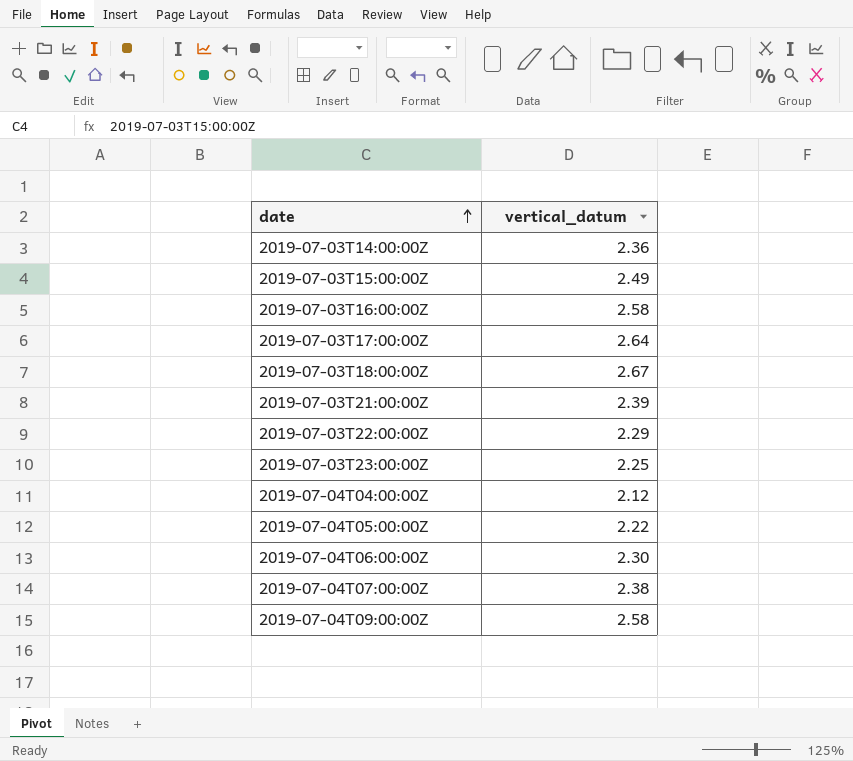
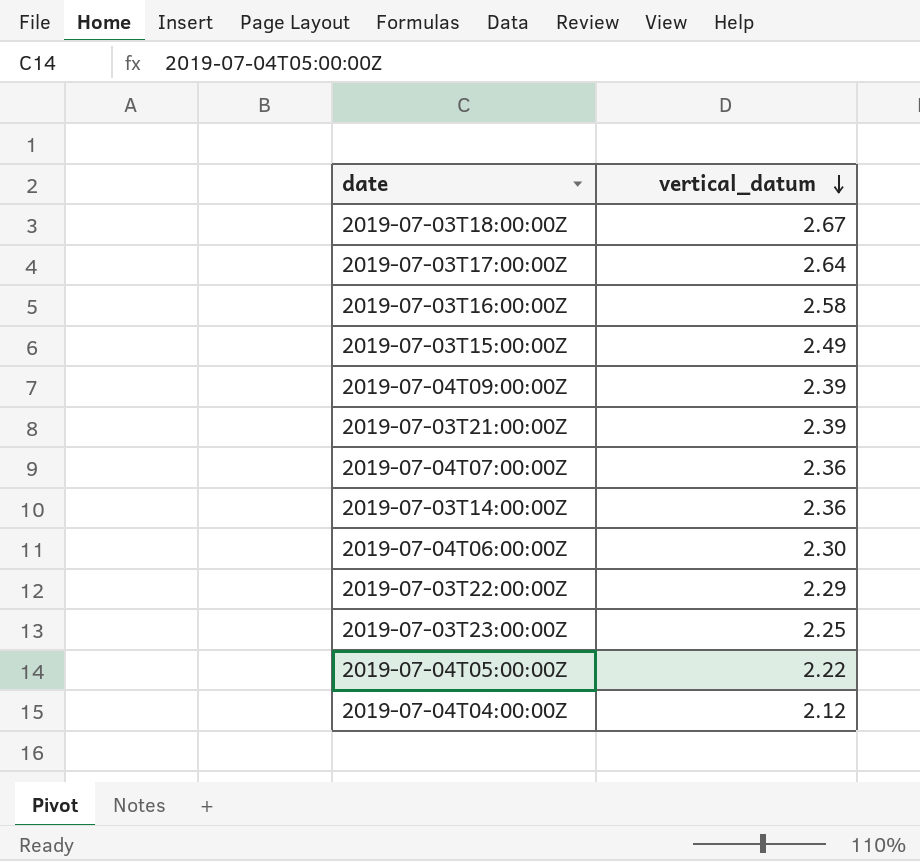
row order: date ascending -> vertical_datum descending
2019-07-04T09:00:00Z | vertical_datum: 2.58 -> 2.39
2019-07-04T07:00:00Z | vertical_datum: 2.38 -> 2.36

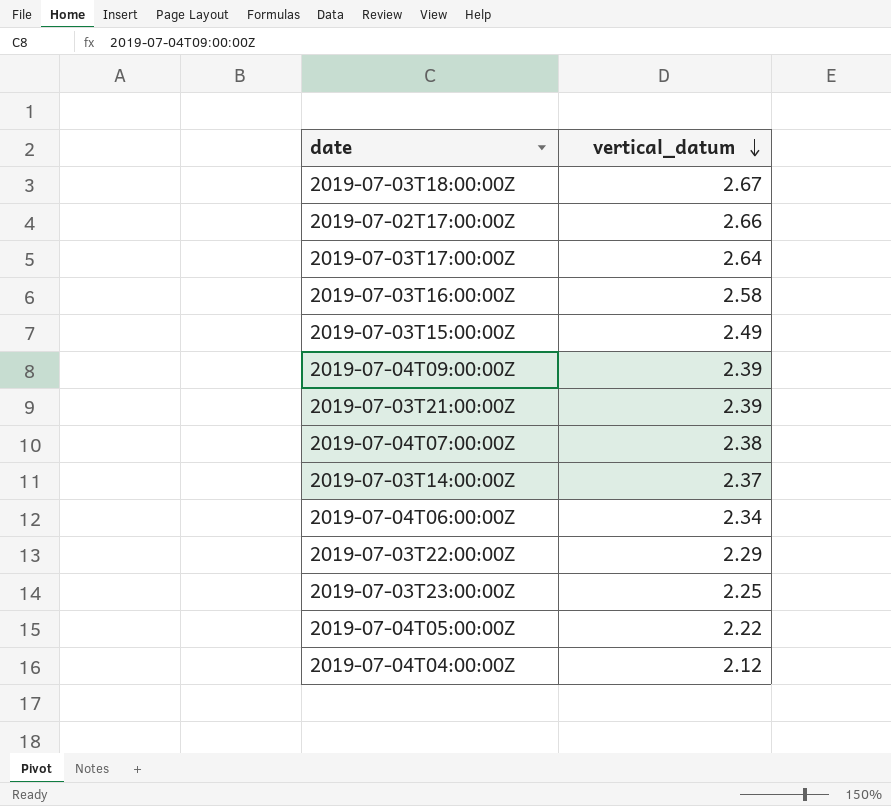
row 2019-07-02T17:00:00Z: none -> 2.66
2019-07-04T07:00:00Z | vertical_datum: 2.36 -> 2.38
2019-07-03T14:00:00Z | vertical_datum: 2.36 -> 2.37
2019-07-04T06:00:00Z | vertical_datum: 2.30 -> 2.34

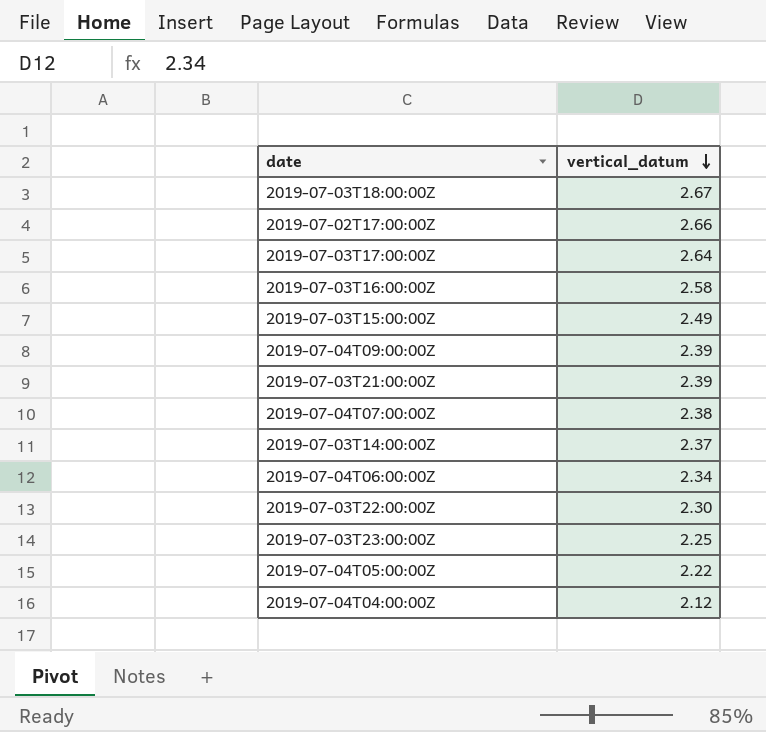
2019-07-03T22:00:00Z | vertical_datum: 2.29 -> 2.30

